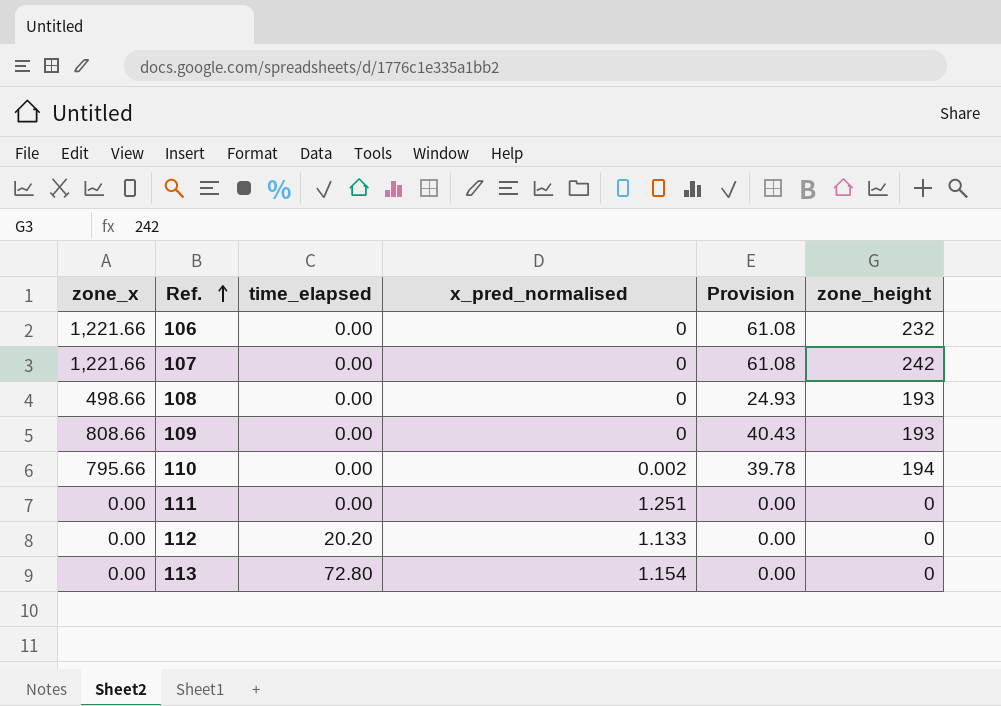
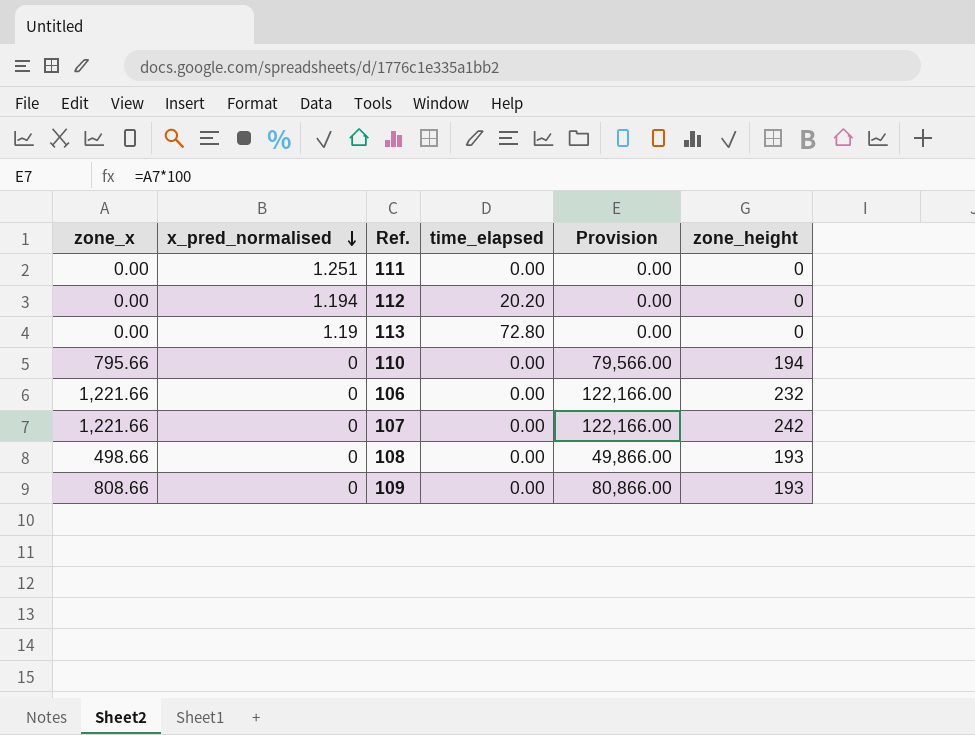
row order: Ref. ascending -> x_pred_normalised descending
column x_pred_normalised | position: 4 -> 2
column Provision | formula: [zone_x] * 0.05 -> [zone_x] * 100
112 | x_pred_normalised: 1.133 -> 1.194
113 | x_pred_normalised: 1.154 -> 1.19
110 | x_pred_normalised: 0.002 -> 0

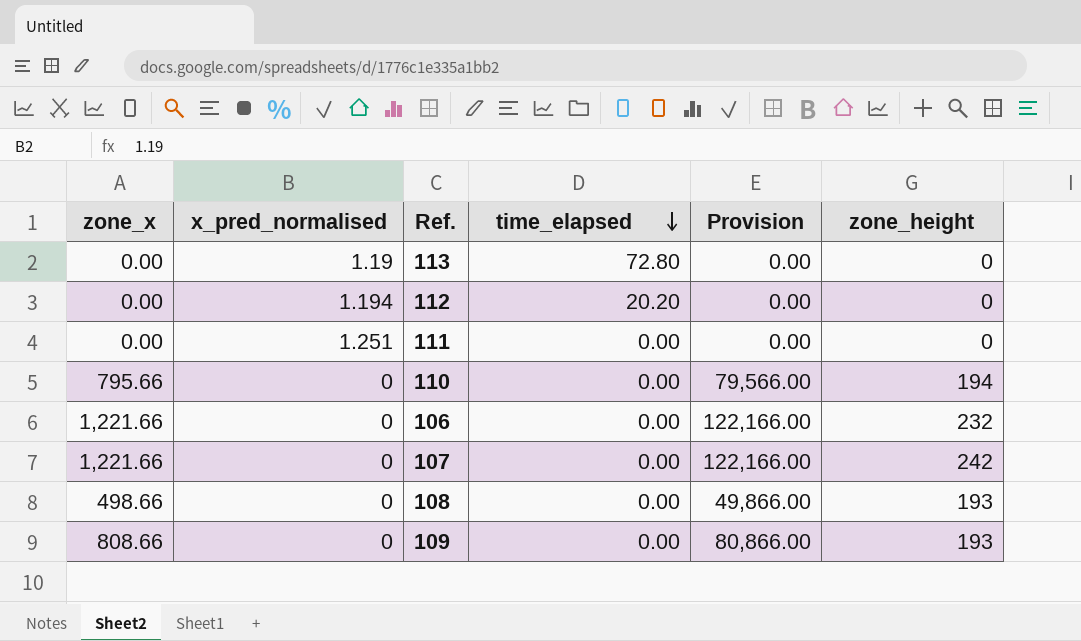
row order: x_pred_normalised descending -> time_elapsed descending

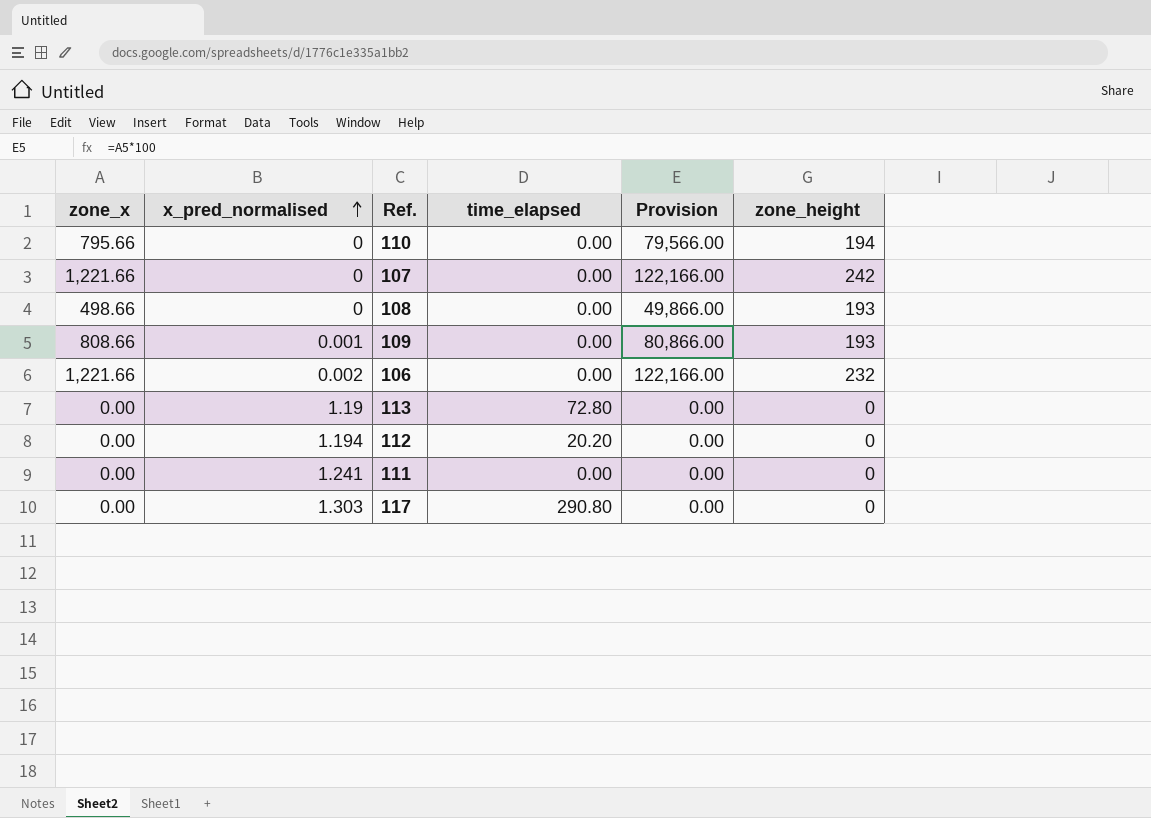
row order: time_elapsed descending -> x_pred_normalised ascending
109 | x_pred_normalised: 0 -> 0.001
106 | x_pred_normalised: 0 -> 0.002
111 | x_pred_normalised: 1.251 -> 1.241
row 117: none -> 0.00 | 1.303 | 290.80 | 0.00 | 0

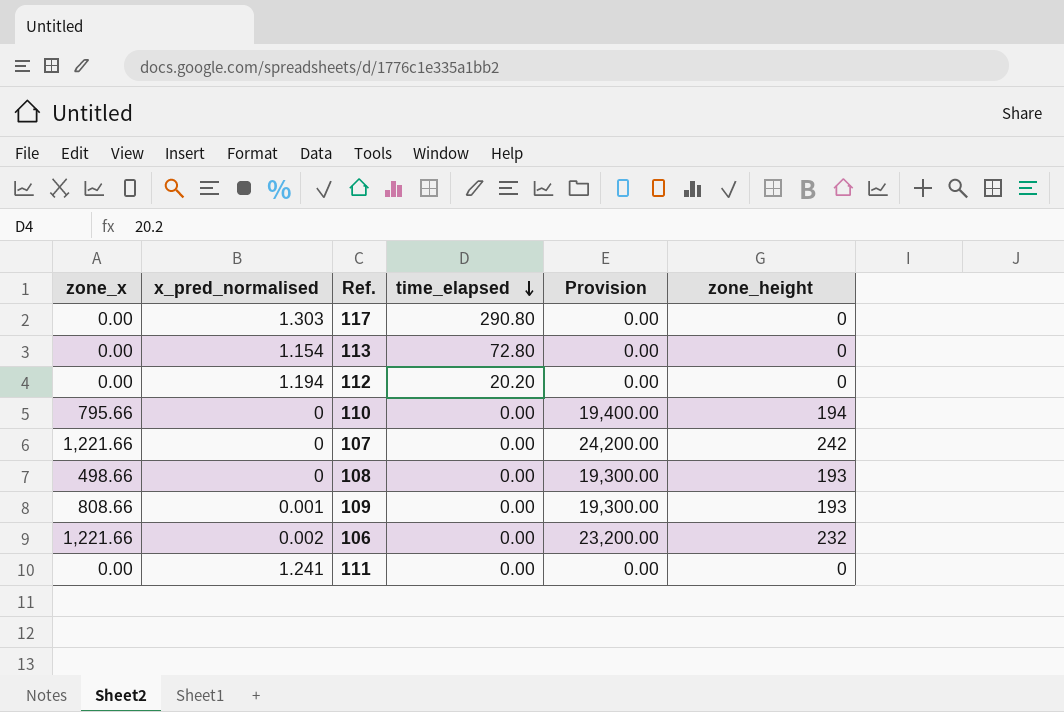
row order: x_pred_normalised ascending -> time_elapsed descending
column Provision | formula: [zone_x] * 100 -> [zone_height] * 100
113 | x_pred_normalised: 1.19 -> 1.154

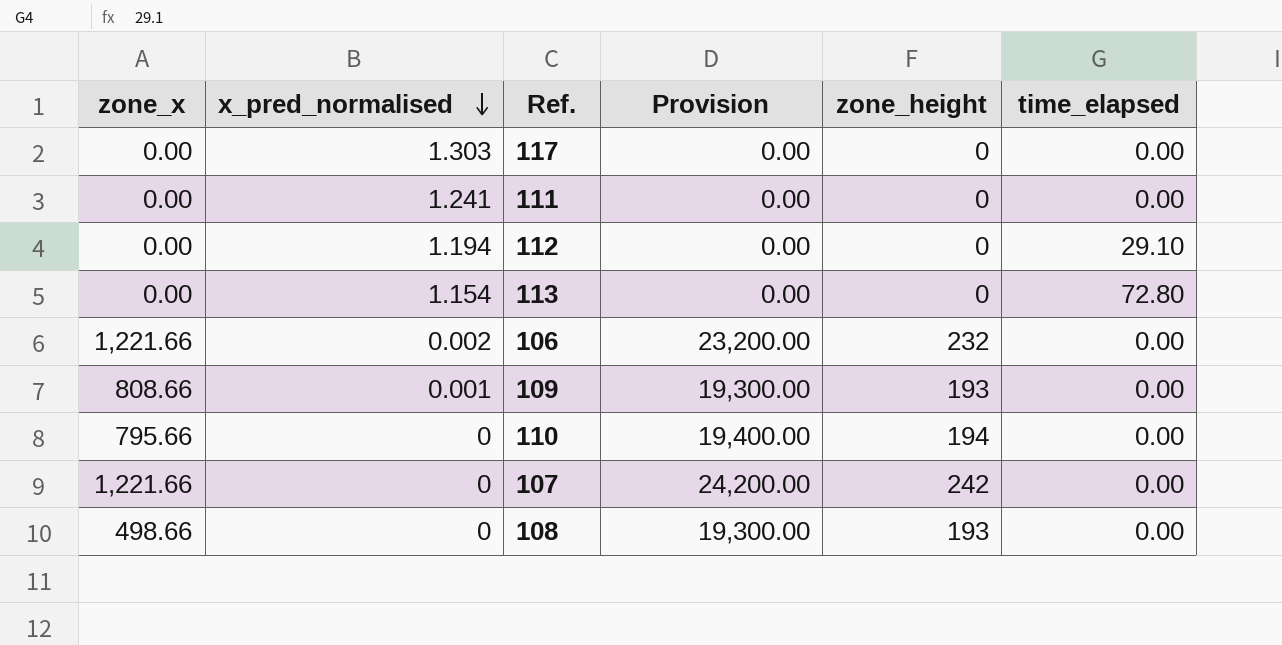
row order: time_elapsed descending -> x_pred_normalised descending
column time_elapsed | position: 4 -> 6
117 | time_elapsed: 290.80 -> 0.00
112 | time_elapsed: 20.20 -> 29.10

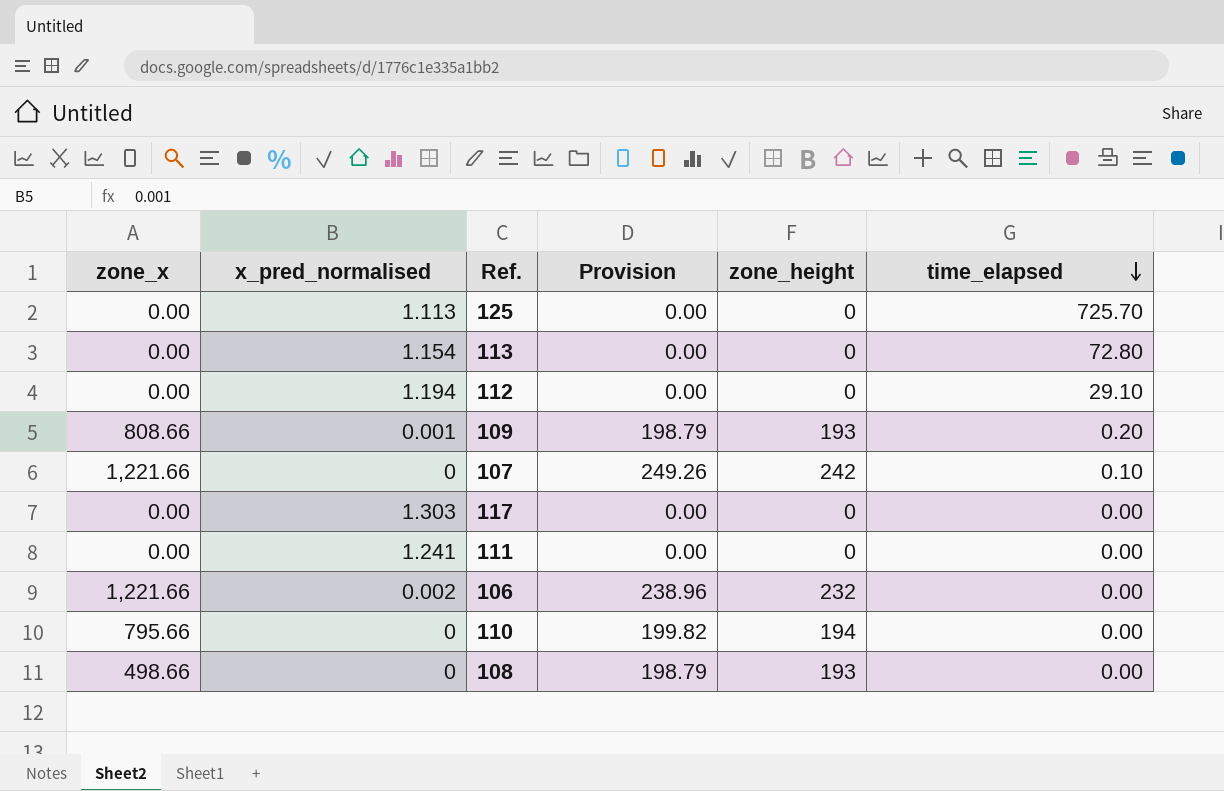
row order: x_pred_normalised descending -> time_elapsed descending
column Provision | formula: [zone_height] * 100 -> [zone_height] * 1.03
row 125: none -> 0.00 | 1.113 | 0.00 | 0 | 725.70
109 | time_elapsed: 0.00 -> 0.20
107 | time_elapsed: 0.00 -> 0.10

